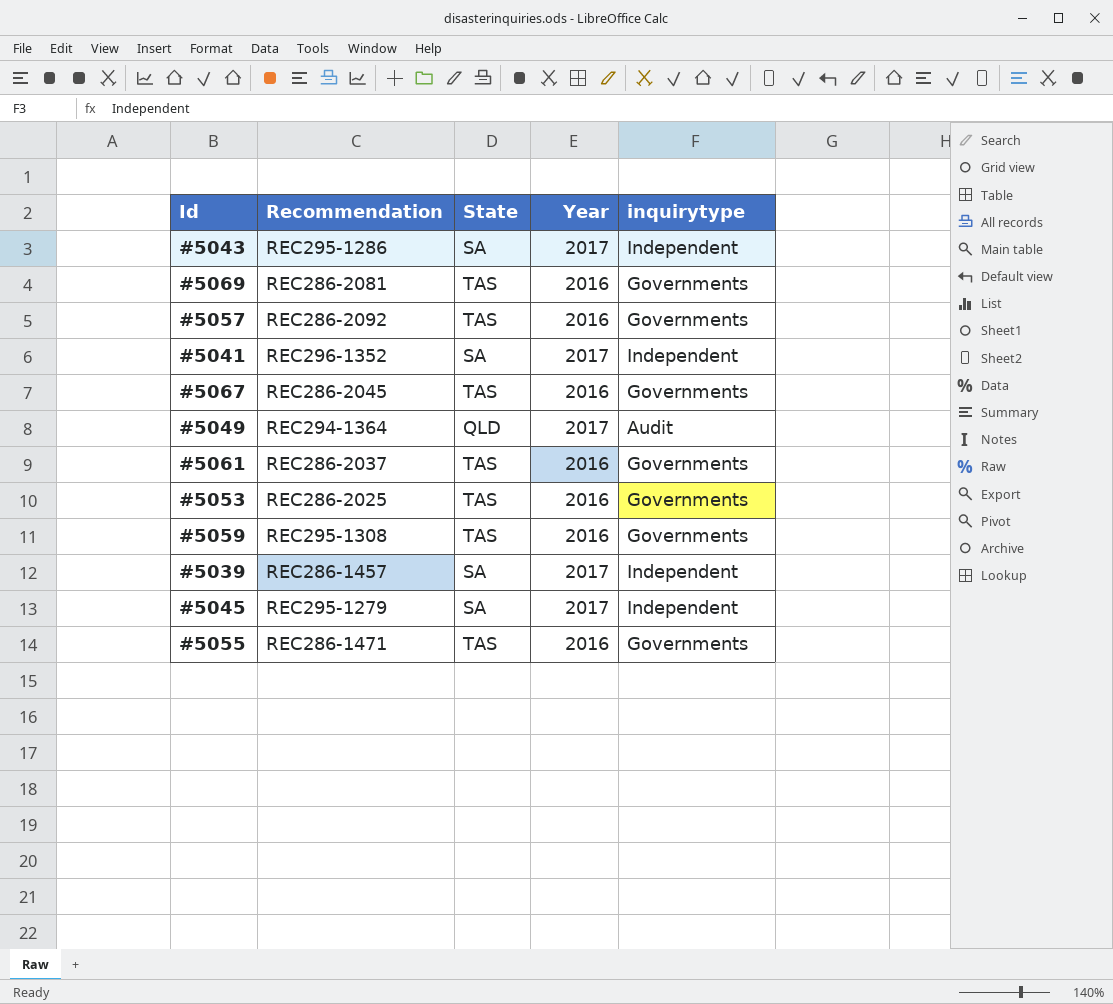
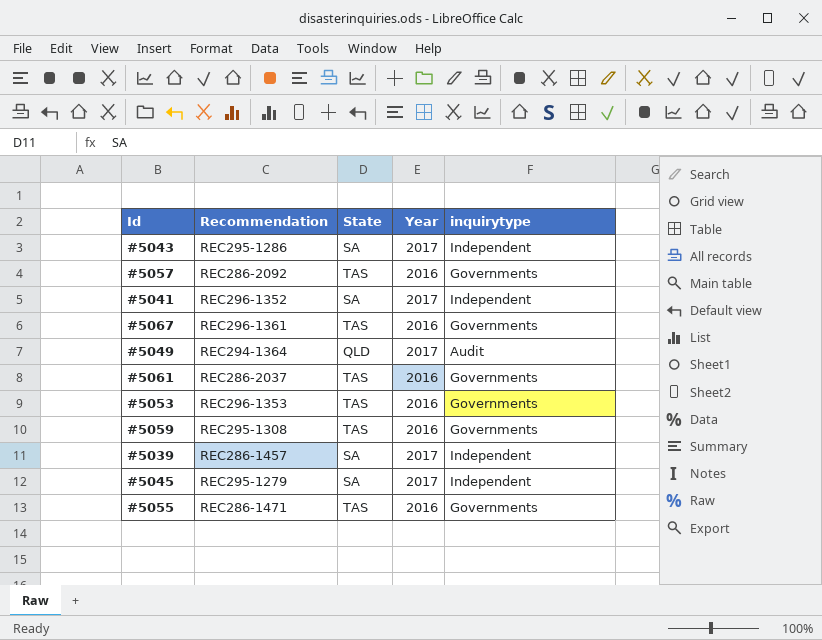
row #5069: REC286-2081 | TAS | 2016 | Governments -> none
#5067 | Recommendation: REC286-2045 -> REC296-1361
#5053 | Recommendation: REC286-2025 -> REC296-1353

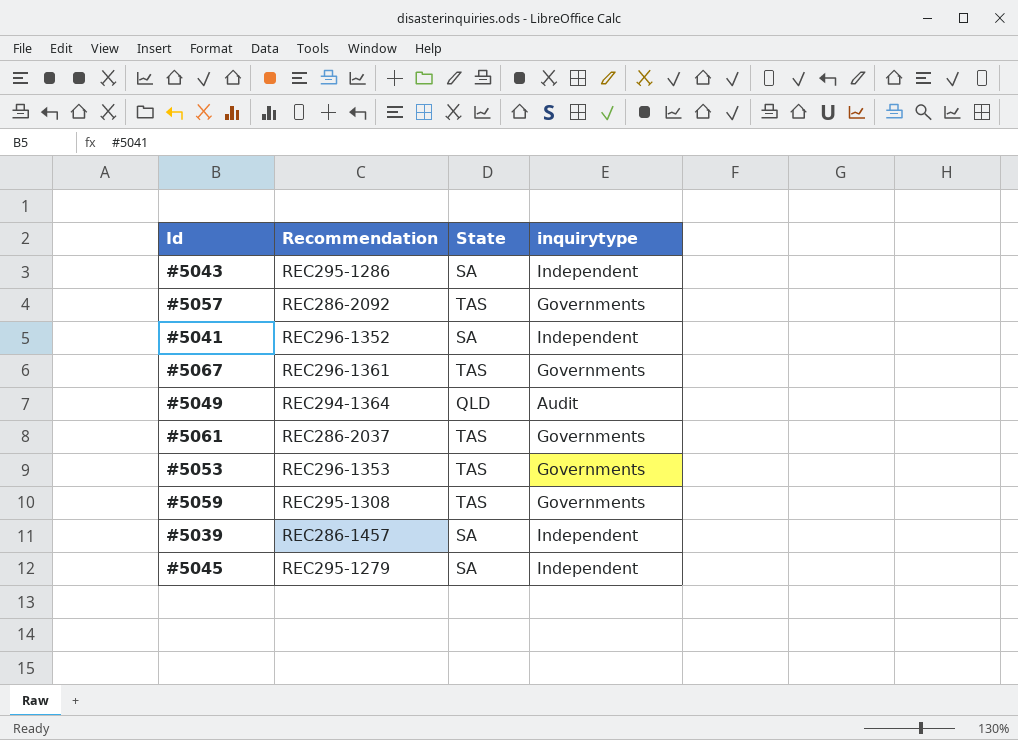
column Year | position: 4 -> none
row #5055: REC286-1471 | TAS | 2016 | Governments -> none

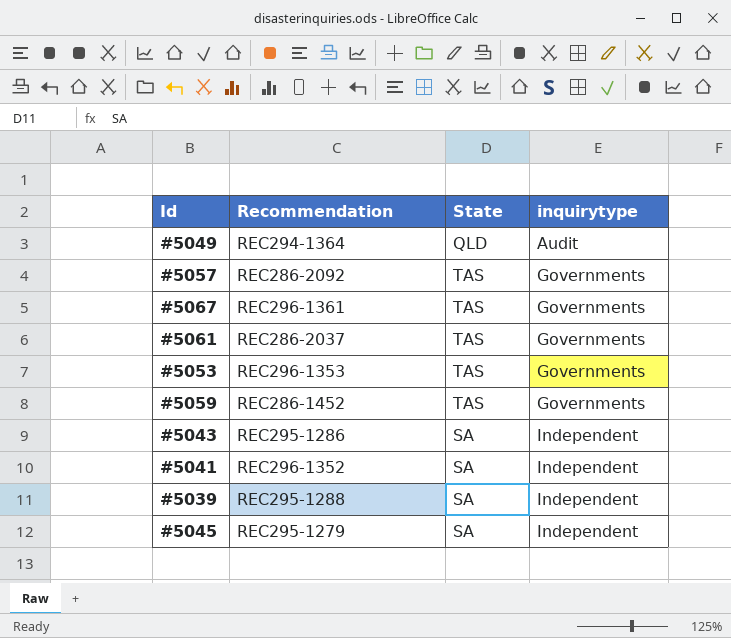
row order: none -> inquirytype ascending
#5059 | Recommendation: REC295-1308 -> REC286-1452
#5039 | Recommendation: REC286-1457 -> REC295-1288

